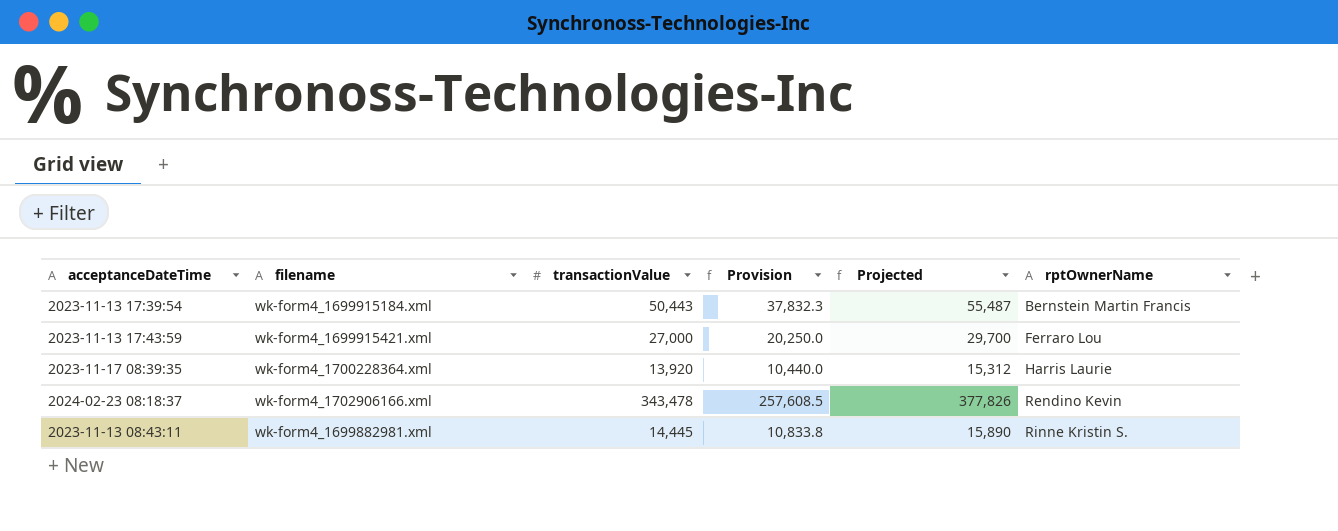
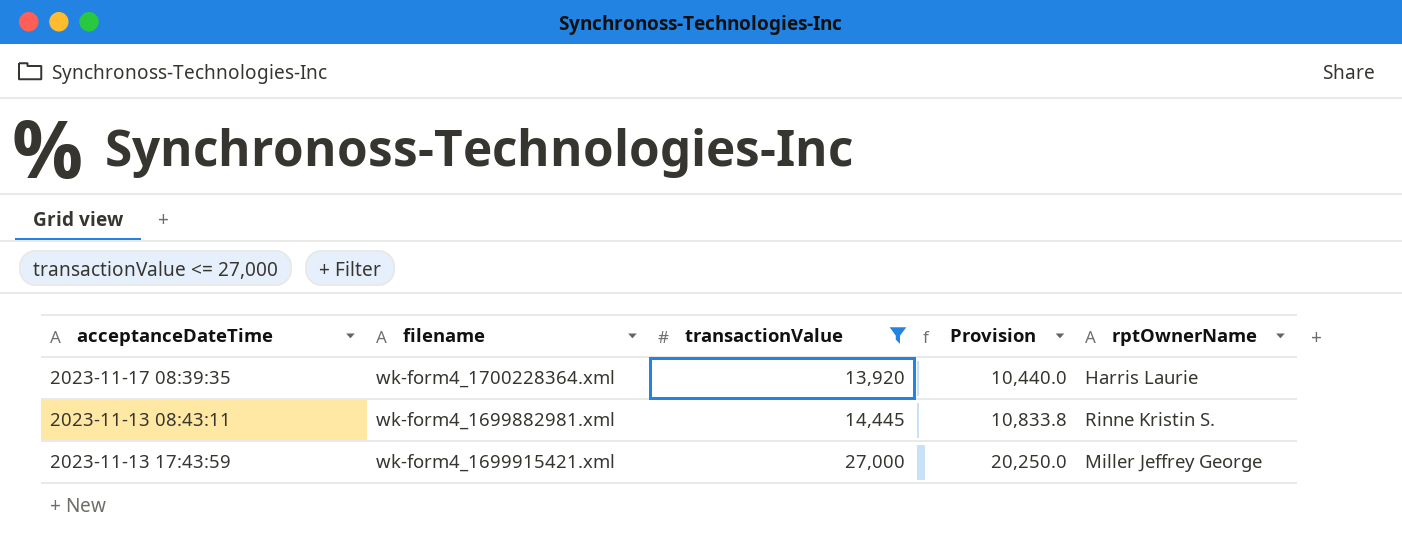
filter: none -> transactionValue <= 27,000
row order: rptOwnerName ascending -> transactionValue ascending
column Projected | formula: [transactionValue] * 1.1 -> none
2023-11-13 17:43:59 | rptOwnerName: Ferraro Lou -> Miller Jeffrey George

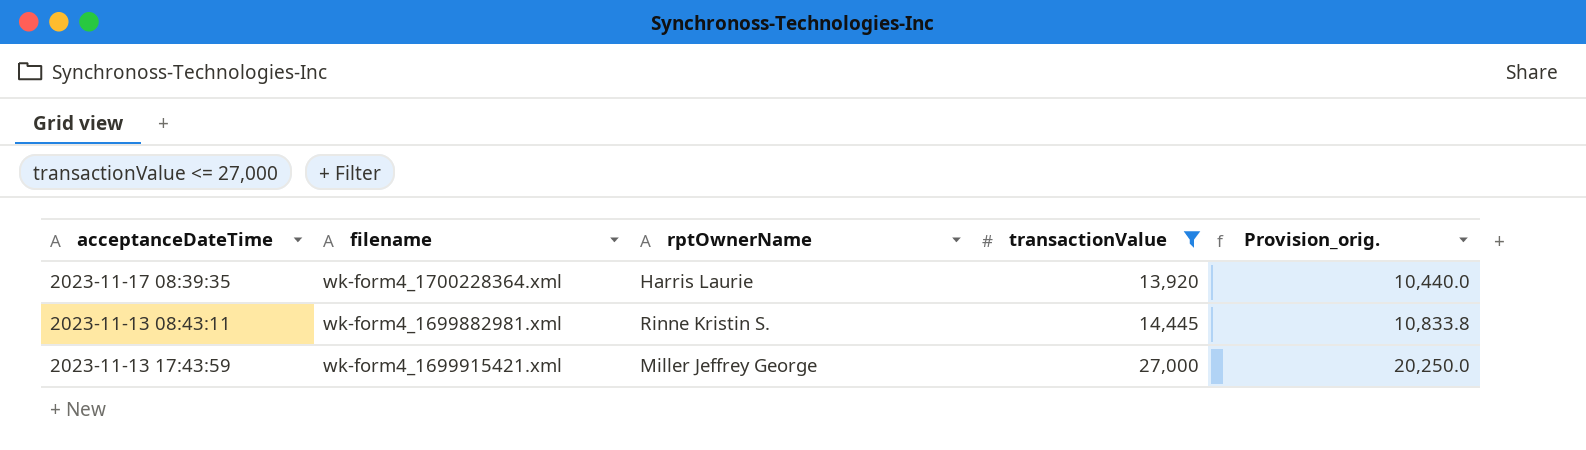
column rptOwnerName | position: 5 -> 3
column name: Provision -> Provision_orig.

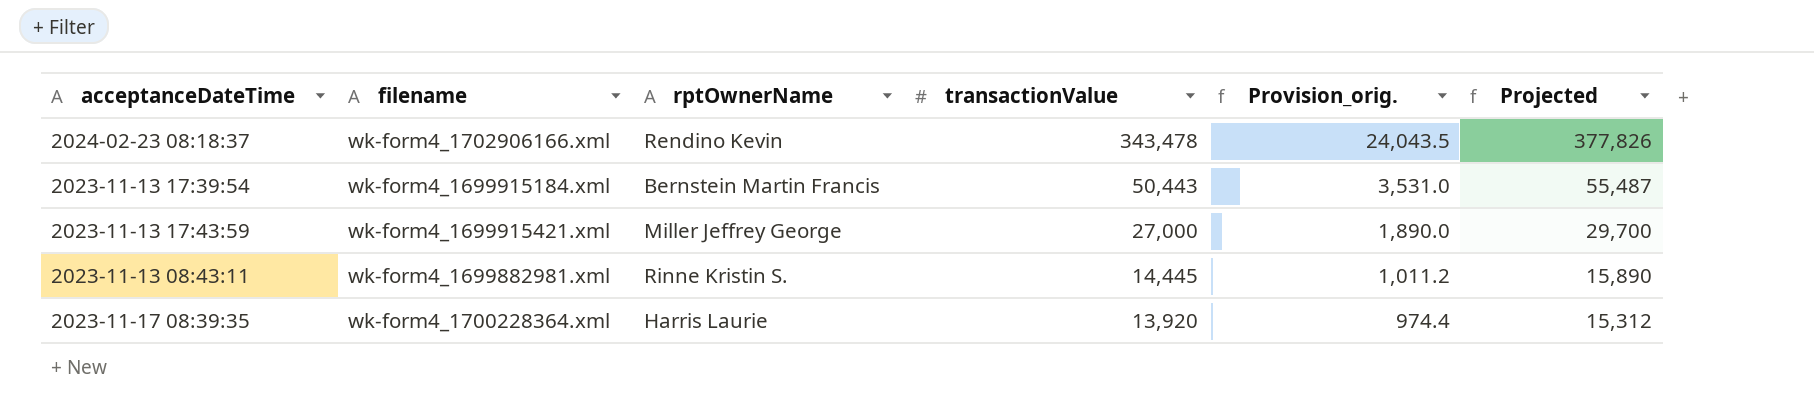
filter: transactionValue <= 27,000 -> none
row order: transactionValue ascending -> transactionValue descending
column Provision_orig. | formula: [transactionValue] * 0.75 -> [transactionValue] * 0.07
column Projected | formula: none -> [transactionValue] * 1.1

